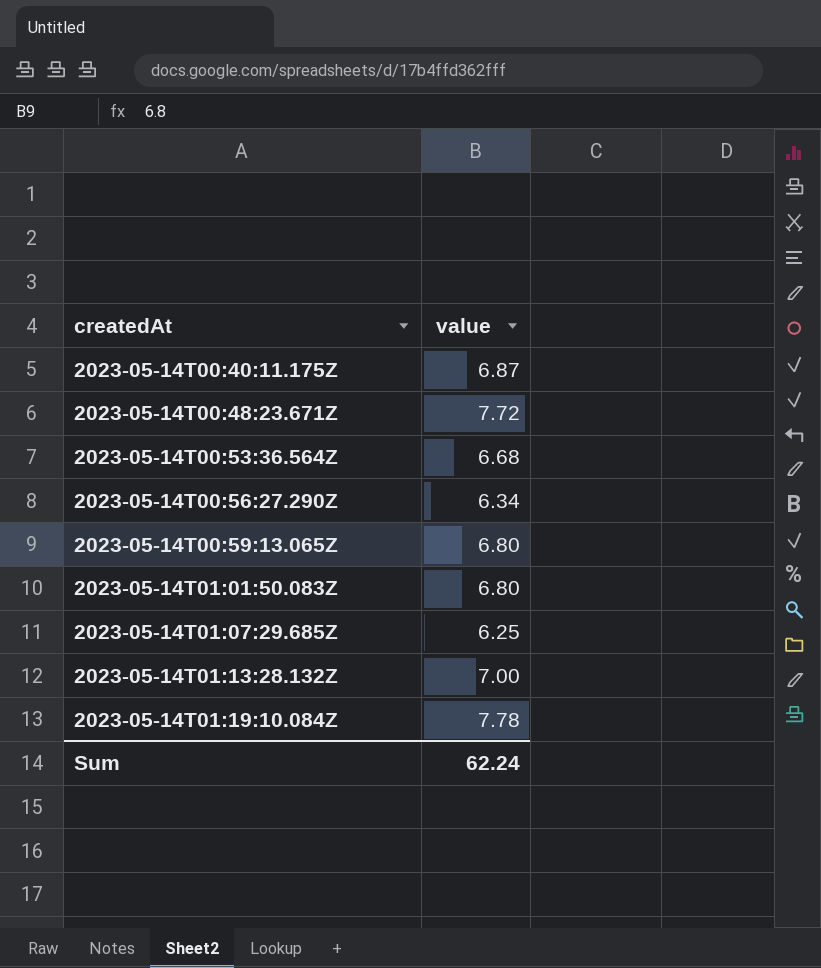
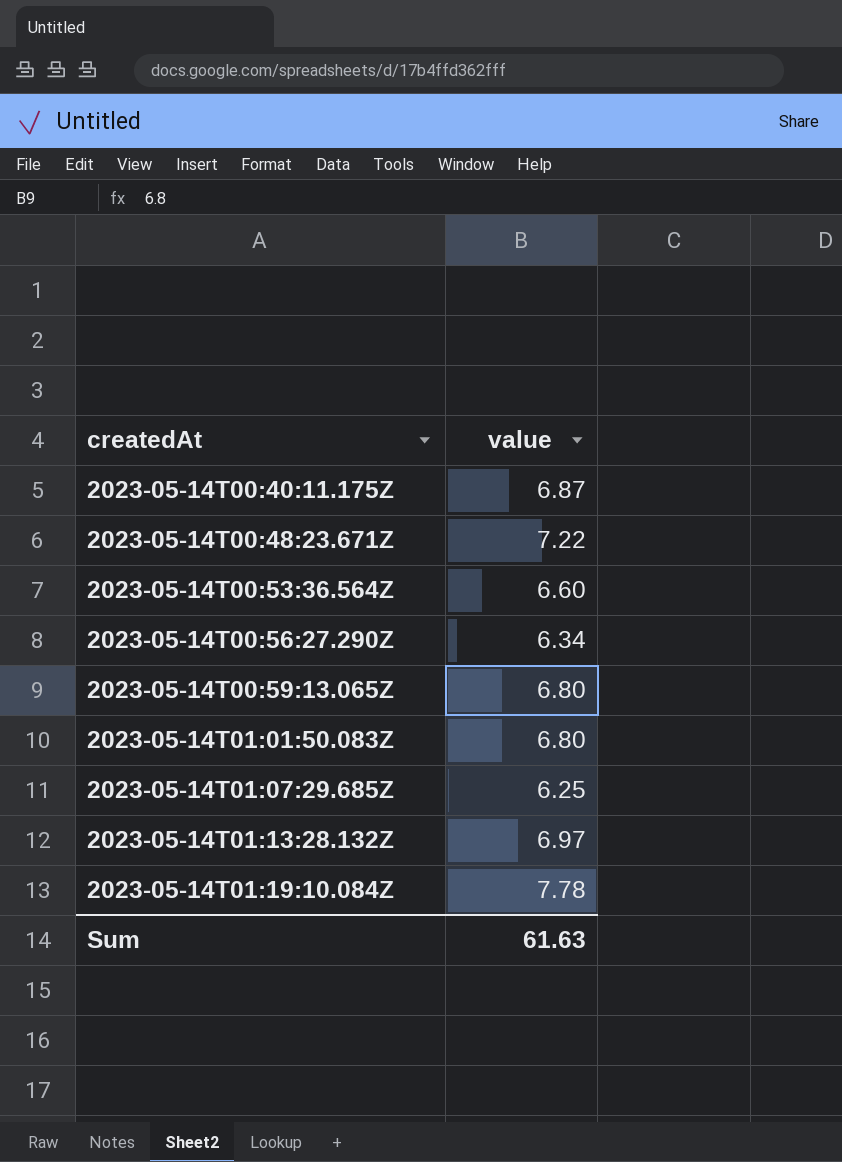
2023-05-14T00:48:23.671Z | value: 7.72 -> 7.22
2023-05-14T00:53:36.564Z | value: 6.68 -> 6.60
2023-05-14T01:13:28.132Z | value: 7.00 -> 6.97
Sum | value: 62.24 -> 61.63

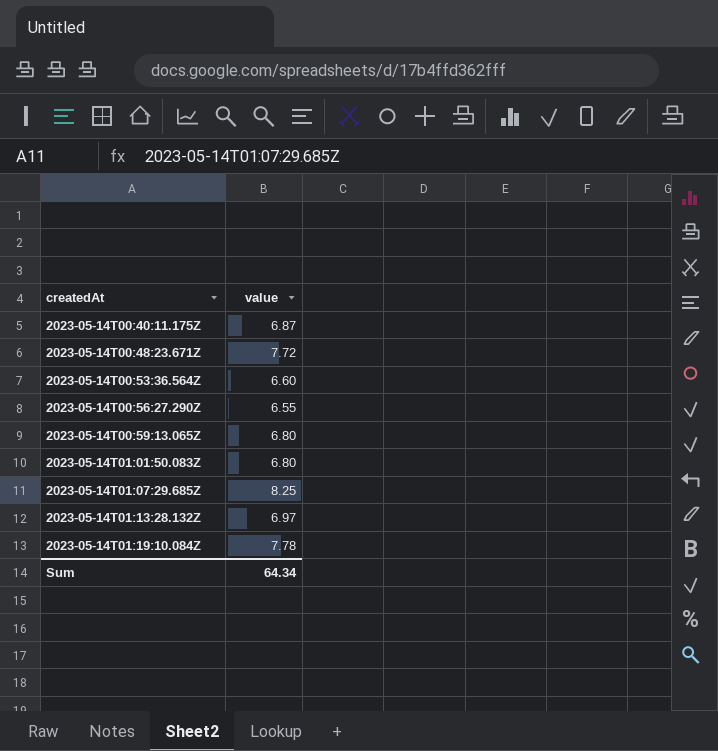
2023-05-14T00:48:23.671Z | value: 7.22 -> 7.72
2023-05-14T00:56:27.290Z | value: 6.34 -> 6.55
2023-05-14T01:07:29.685Z | value: 6.25 -> 8.25
Sum | value: 61.63 -> 64.34

